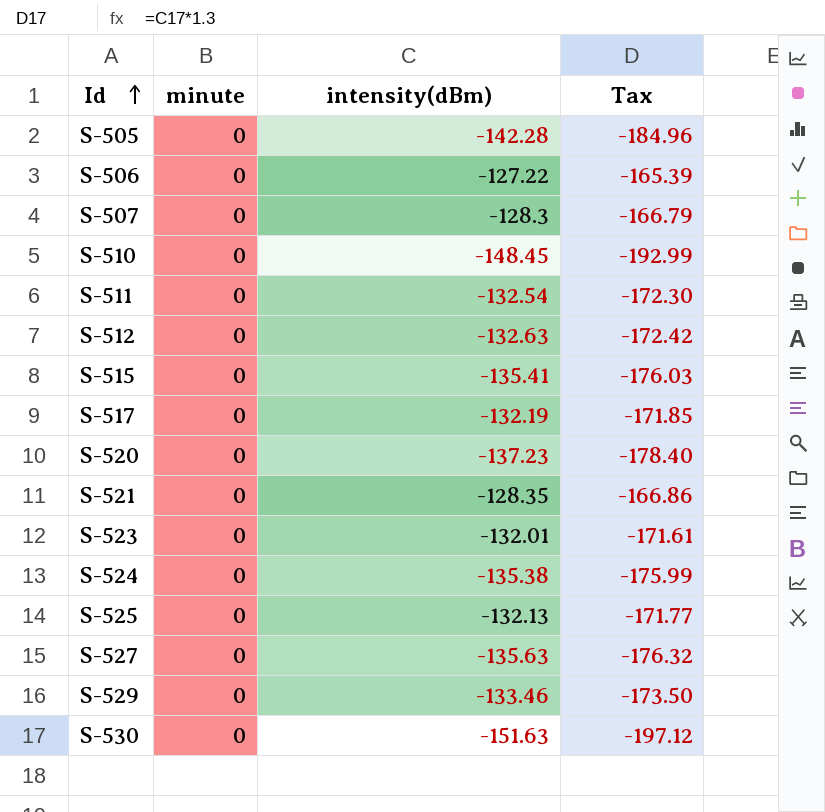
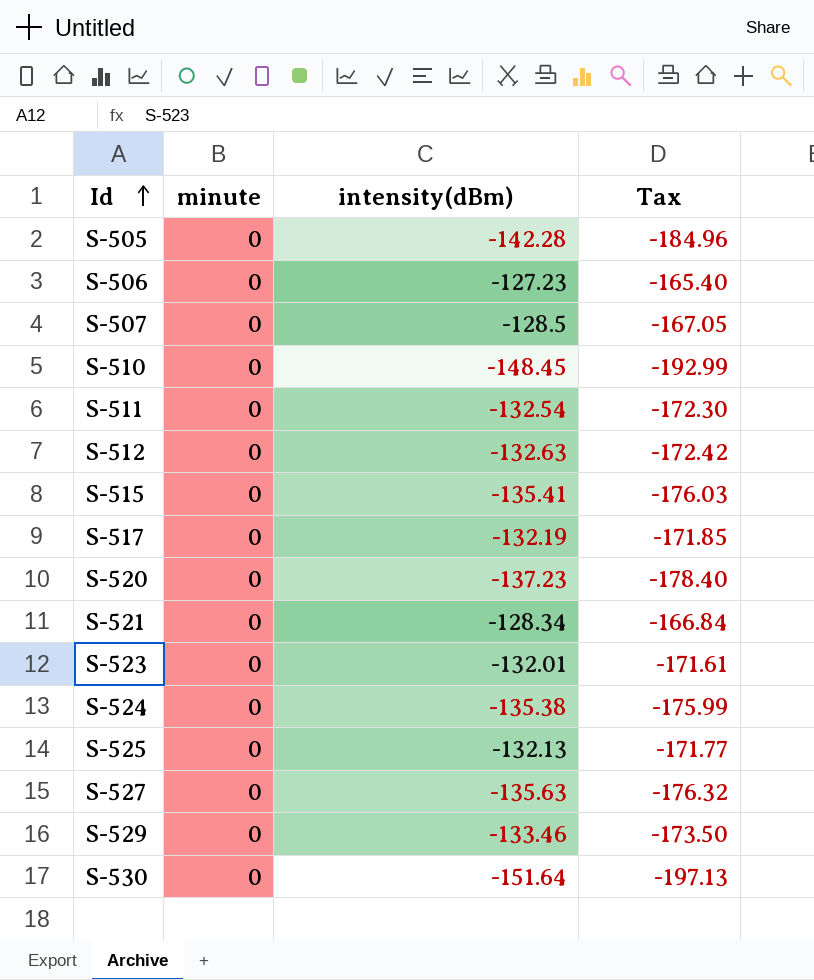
S-506 | intensity(dBm): -127.22 -> -127.23
S-506 | Tax: -165.39 -> -165.40
S-507 | intensity(dBm): -128.3 -> -128.5
S-507 | Tax: -166.79 -> -167.05
S-521 | intensity(dBm): -128.35 -> -128.34
S-521 | Tax: -166.86 -> -166.84
S-530 | intensity(dBm): -151.63 -> -151.64
S-530 | Tax: -197.12 -> -197.13

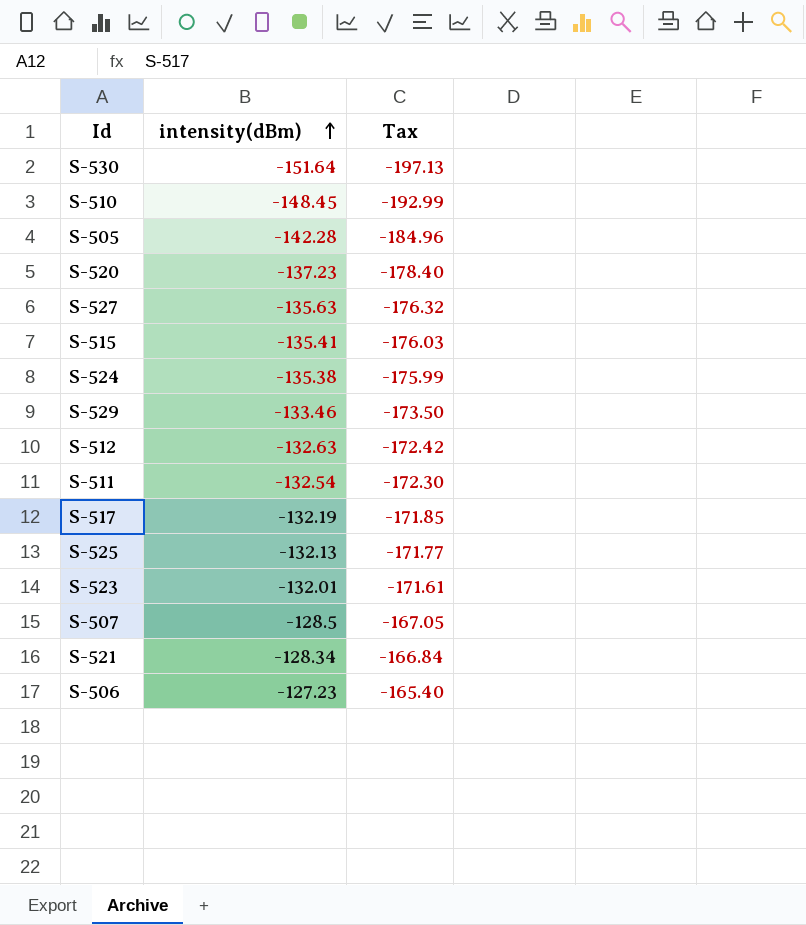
row order: Id ascending -> intensity(dBm) ascending
column minute | position: 2 -> none

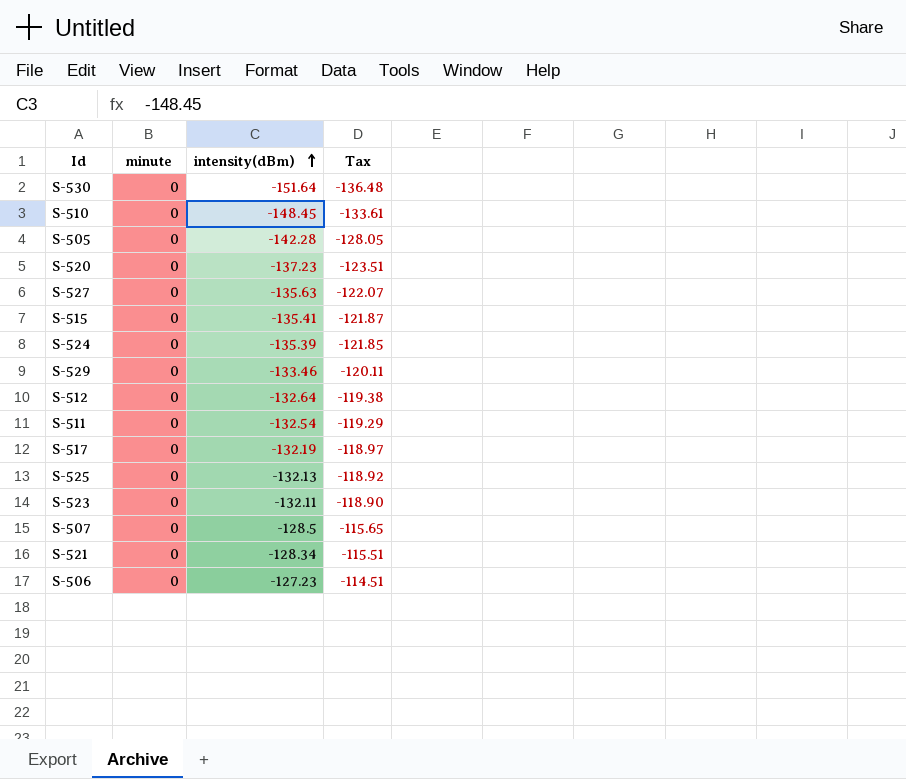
column minute | position: none -> 2
column Tax | formula: [intensity(dBm)] * 1.3 -> [intensity(dBm)] * 0.9
S-524 | intensity(dBm): -135.38 -> -135.39
S-512 | intensity(dBm): -132.63 -> -132.64
S-523 | intensity(dBm): -132.01 -> -132.11

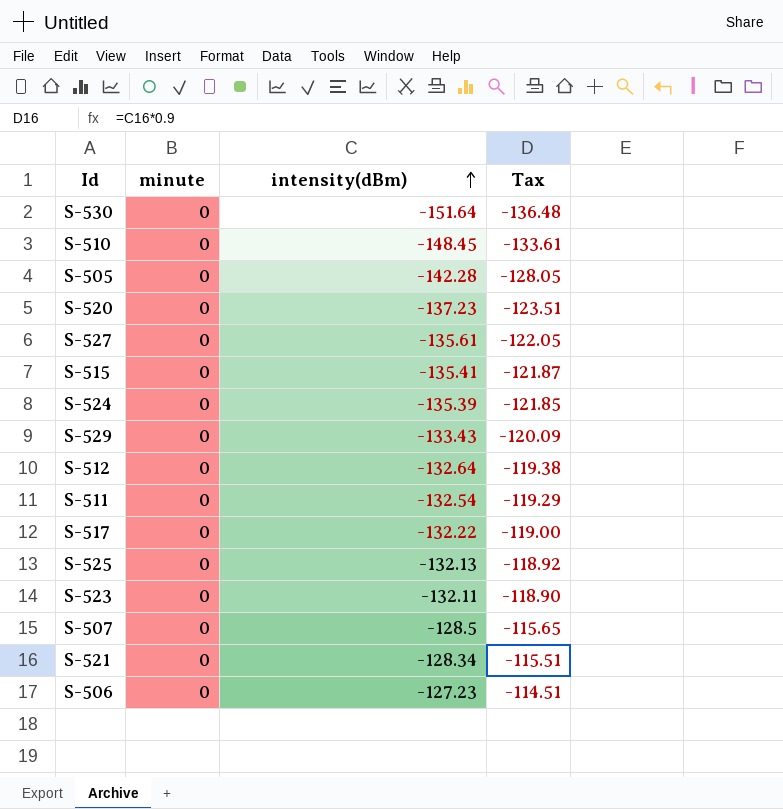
S-527 | intensity(dBm): -135.63 -> -135.61
S-527 | Tax: -122.07 -> -122.05
S-529 | intensity(dBm): -133.46 -> -133.43
S-529 | Tax: -120.11 -> -120.09
S-517 | intensity(dBm): -132.19 -> -132.22
S-517 | Tax: -118.97 -> -119.00

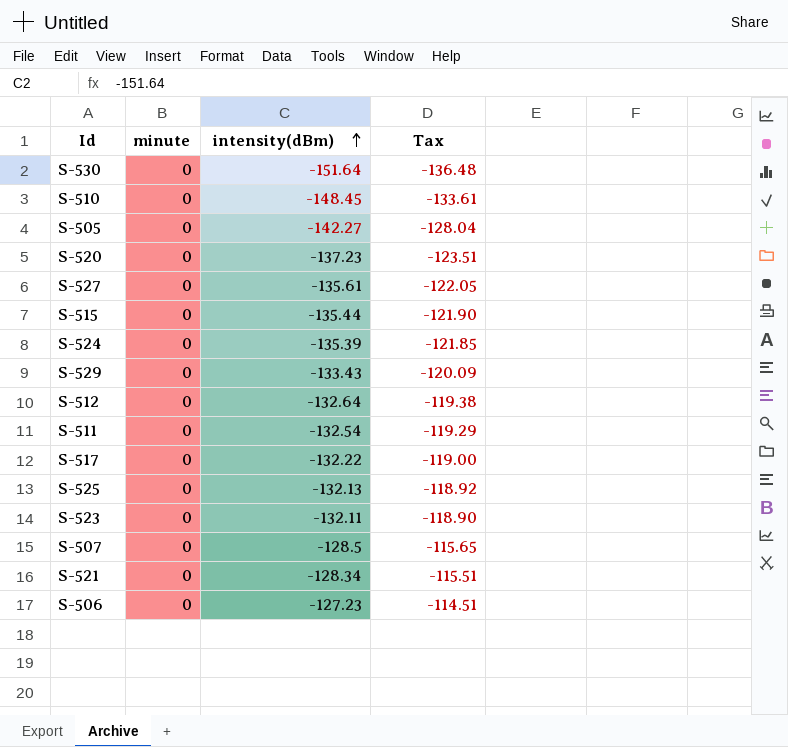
S-505 | intensity(dBm): -142.28 -> -142.27
S-505 | Tax: -128.05 -> -128.04
S-515 | intensity(dBm): -135.41 -> -135.44
S-515 | Tax: -121.87 -> -121.90

